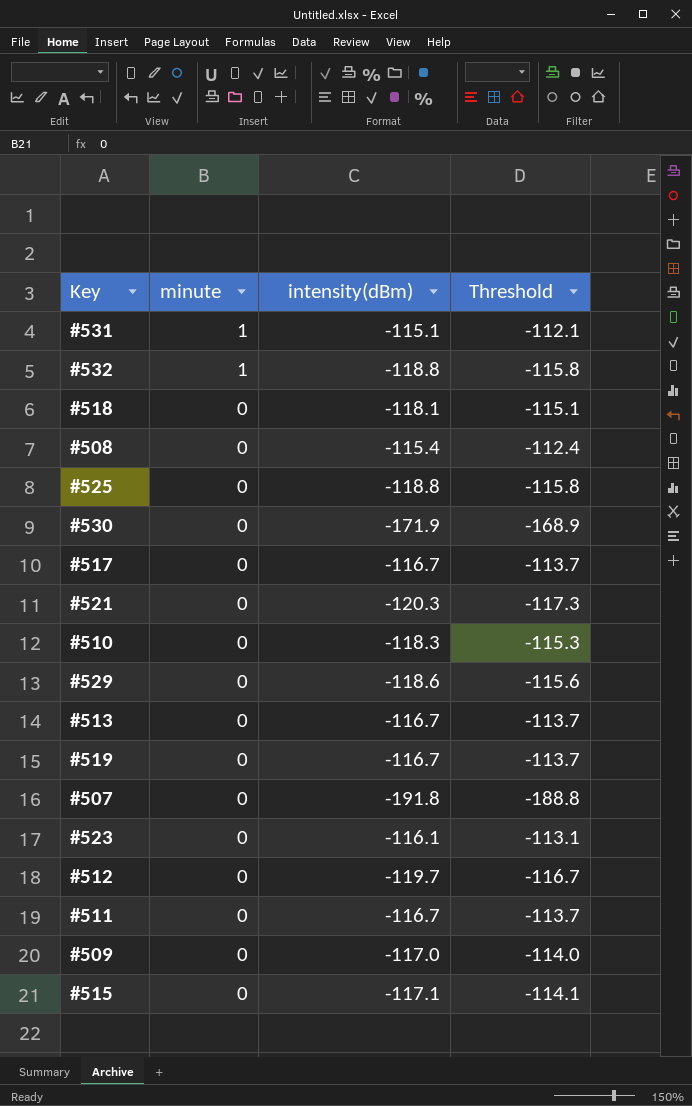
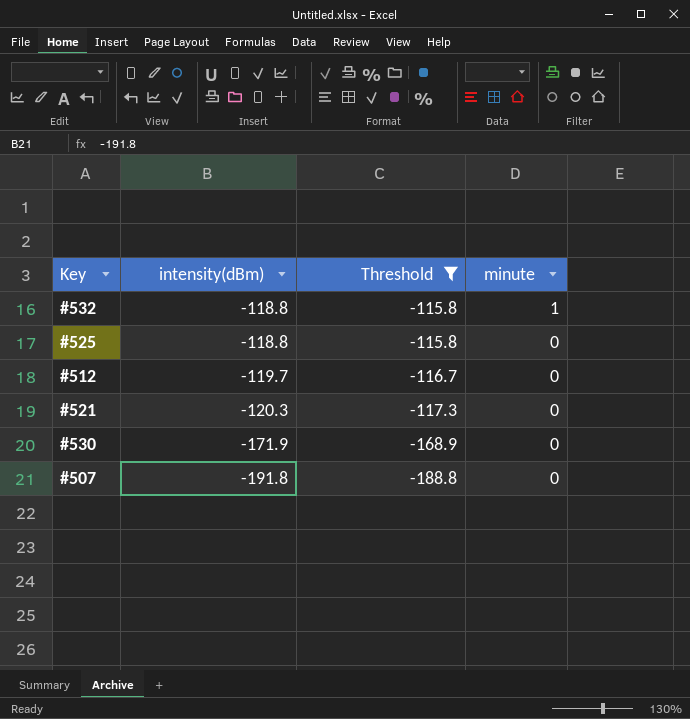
filter: none -> Threshold <= -115.8
row order: minute descending -> intensity(dBm) descending
column minute | position: 2 -> 4

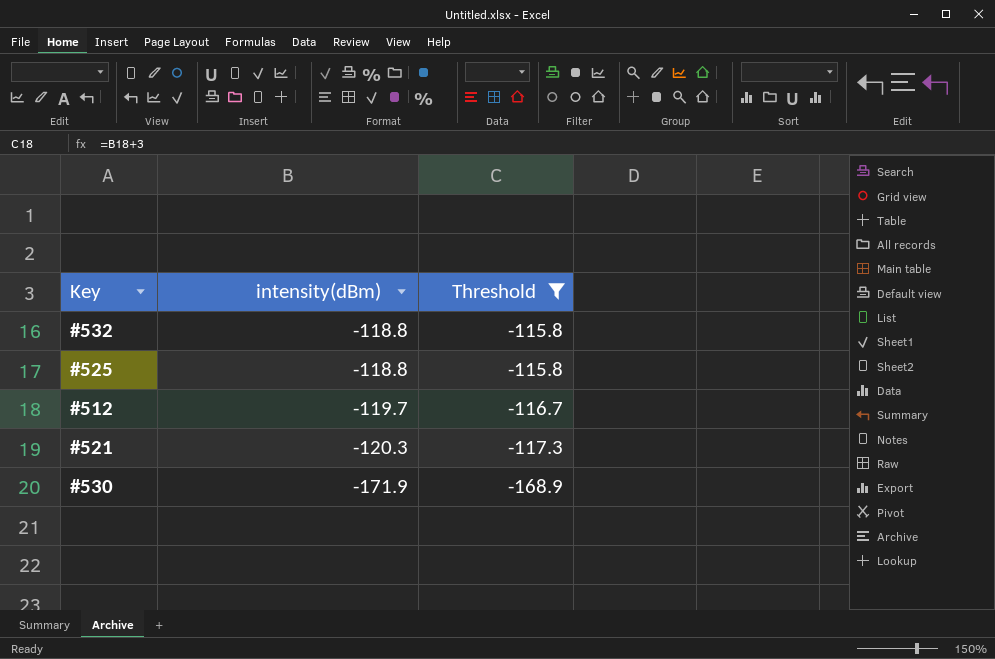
column minute | position: 4 -> none
row #507: -191.8 | -188.8 | 0 -> none

